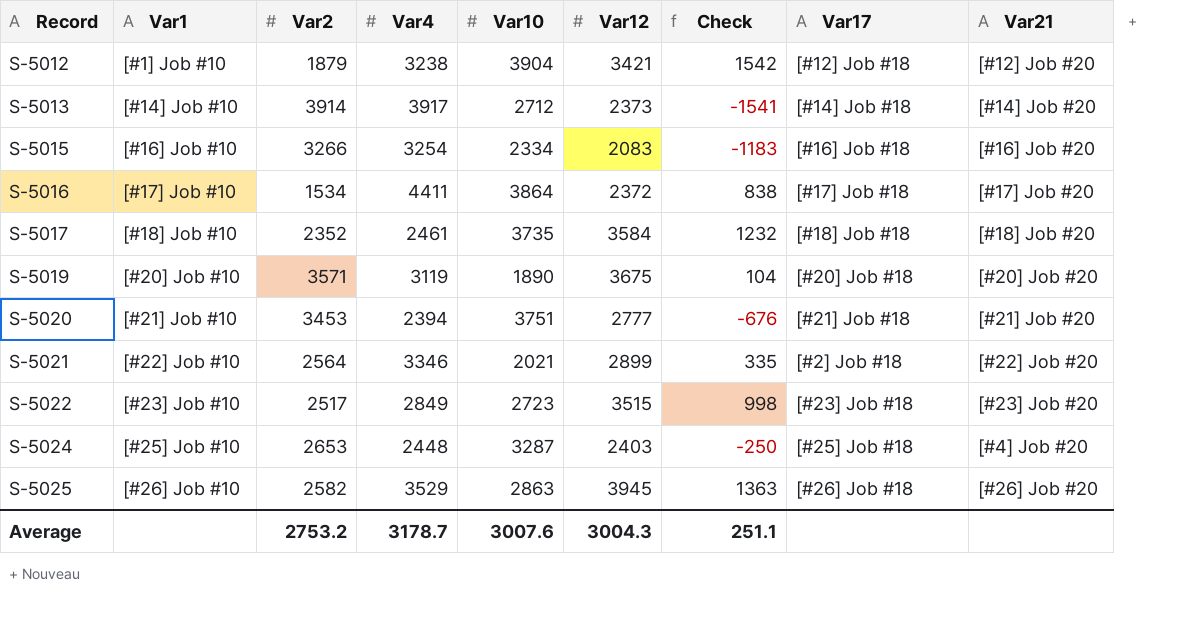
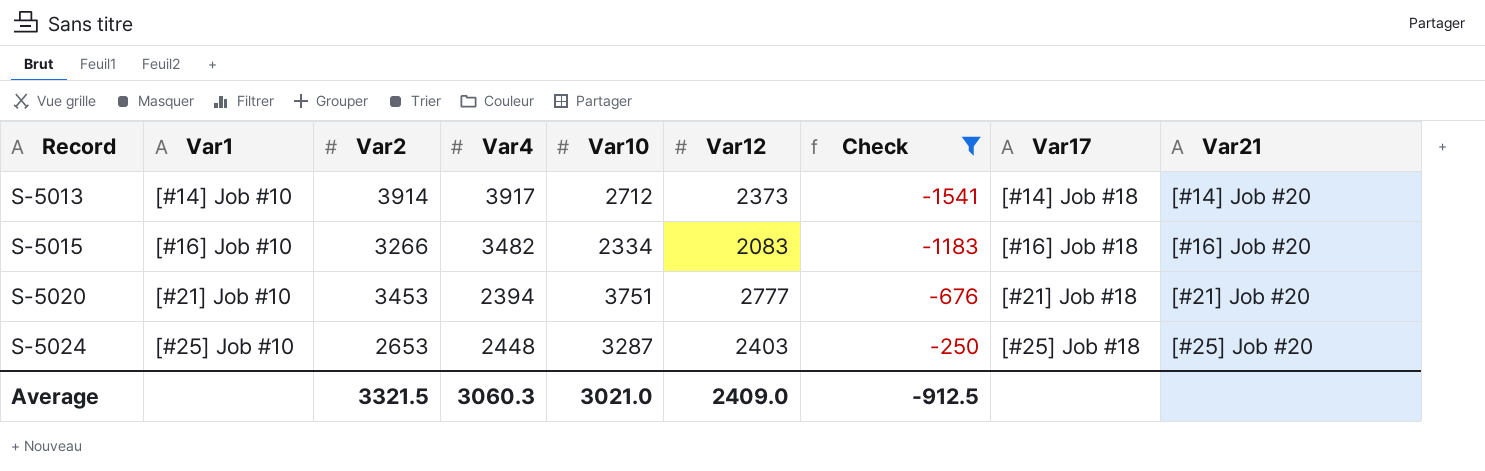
filter: none -> Check <= -250
S-5015 | Var4: 3254 -> 3482
S-5024 | Var21: [#4] Job #20 -> [#25] Job #20
Average | Var2: 2753.2 -> 3321.5
Average | Var4: 3178.7 -> 3060.3
Average | Var10: 3007.6 -> 3021.0
Average | Var12: 3004.3 -> 2409.0
Average | Check: 251.1 -> -912.5

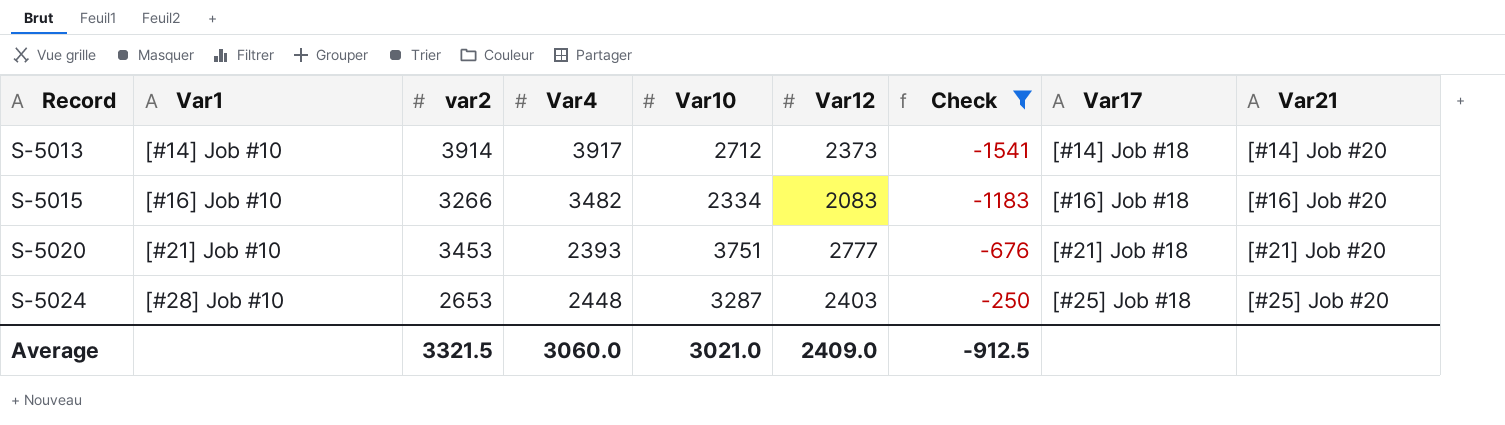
column name: Var2 -> var2
S-5020 | Var4: 2394 -> 2393
S-5024 | Var1: [#25] Job #10 -> [#28] Job #10
Average | Var4: 3060.3 -> 3060.0

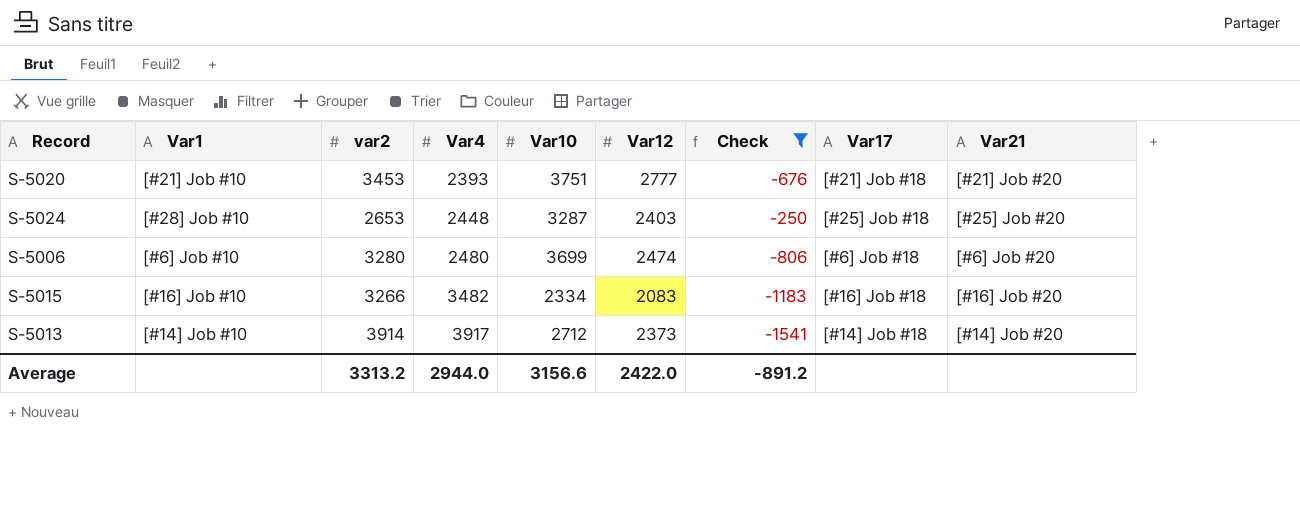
row order: Record ascending -> Var4 ascending
row S-5006: none -> [#6] Job #10 | 3280 | 2480 | 3699 | 2474 | -806 | [#6] Job #18 | [#6] Job #20
Average | var2: 3321.5 -> 3313.2
Average | Var4: 3060.0 -> 2944.0
Average | Var10: 3021.0 -> 3156.6
Average | Var12: 2409.0 -> 2422.0
Average | Check: -912.5 -> -891.2

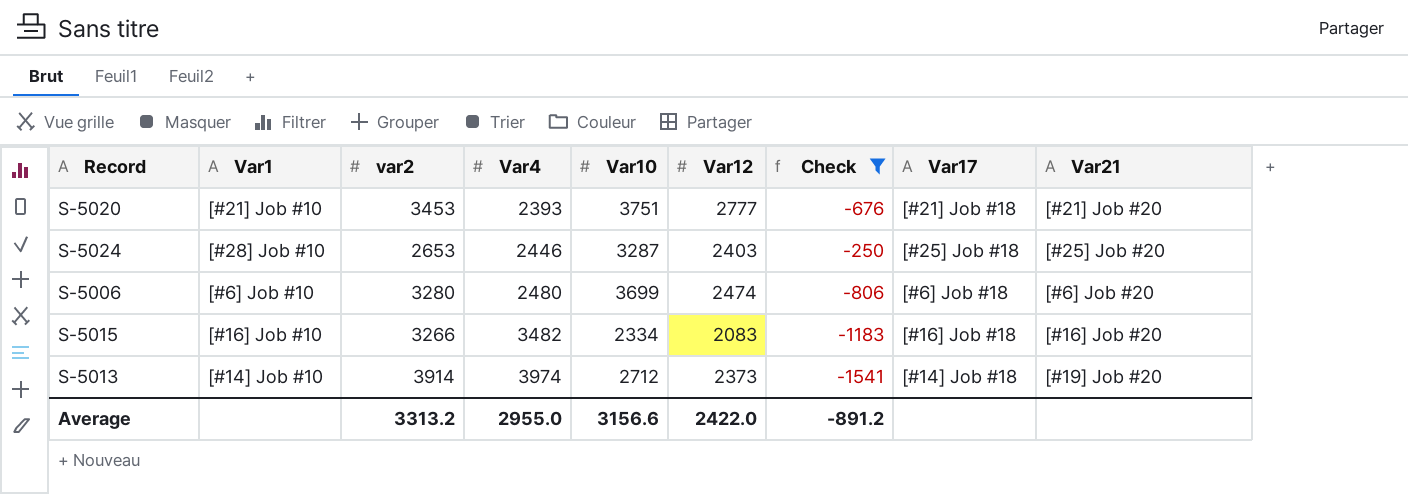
S-5024 | Var4: 2448 -> 2446
S-5013 | Var4: 3917 -> 3974
S-5013 | Var21: [#14] Job #20 -> [#19] Job #20
Average | Var4: 2944.0 -> 2955.0

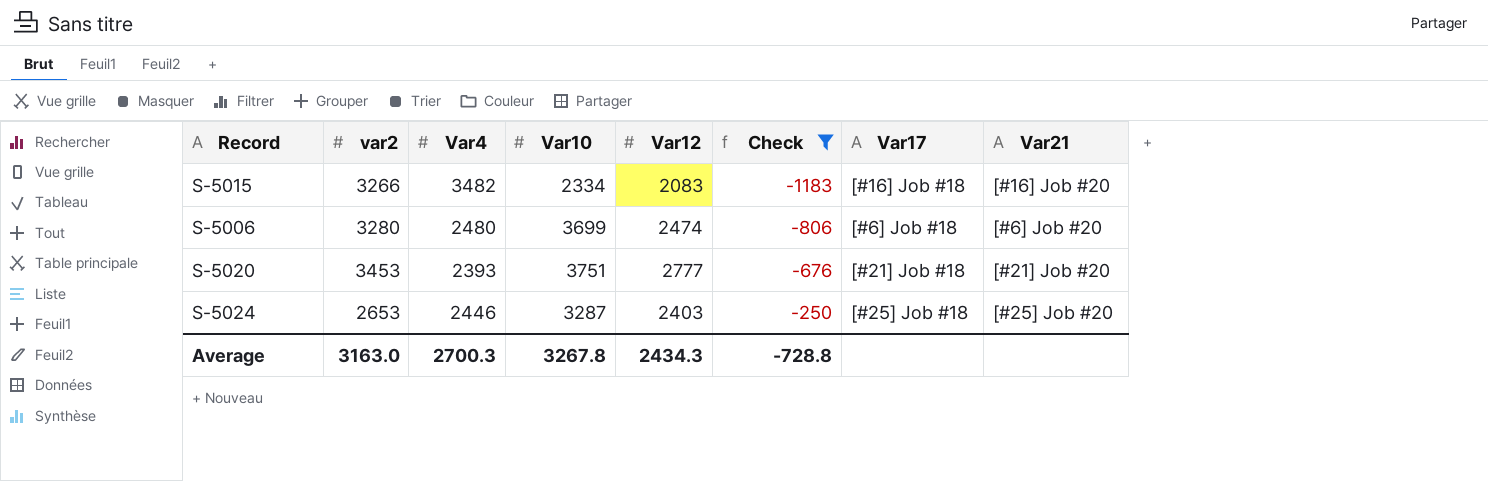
row order: Var4 ascending -> Check ascending
column Var1 | position: 2 -> none
row S-5013: [#14] Job #10 | 3914 | 3974 | 2712 | 2373 | -1541 | [#14] Job #18 | [#19] Job #20 -> none
Average | var2: 3313.2 -> 3163.0
Average | Var4: 2955.0 -> 2700.3
Average | Var10: 3156.6 -> 3267.8
Average | Var12: 2422.0 -> 2434.3
Average | Check: -891.2 -> -728.8

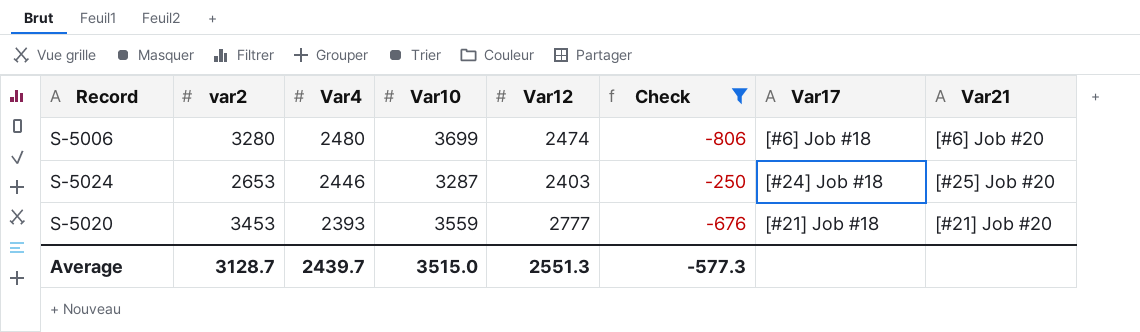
row order: Check ascending -> Var4 descending
row S-5015: 3266 | 3482 | 2334 | 2083 | -1183 | [#16] Job #18 | [#16] Job #20 -> none
S-5024 | Var17: [#25] Job #18 -> [#24] Job #18
S-5020 | Var10: 3751 -> 3559
Average | var2: 3163.0 -> 3128.7
Average | Var4: 2700.3 -> 2439.7
Average | Var10: 3267.8 -> 3515.0
Average | Var12: 2434.3 -> 2551.3
Average | Check: -728.8 -> -577.3

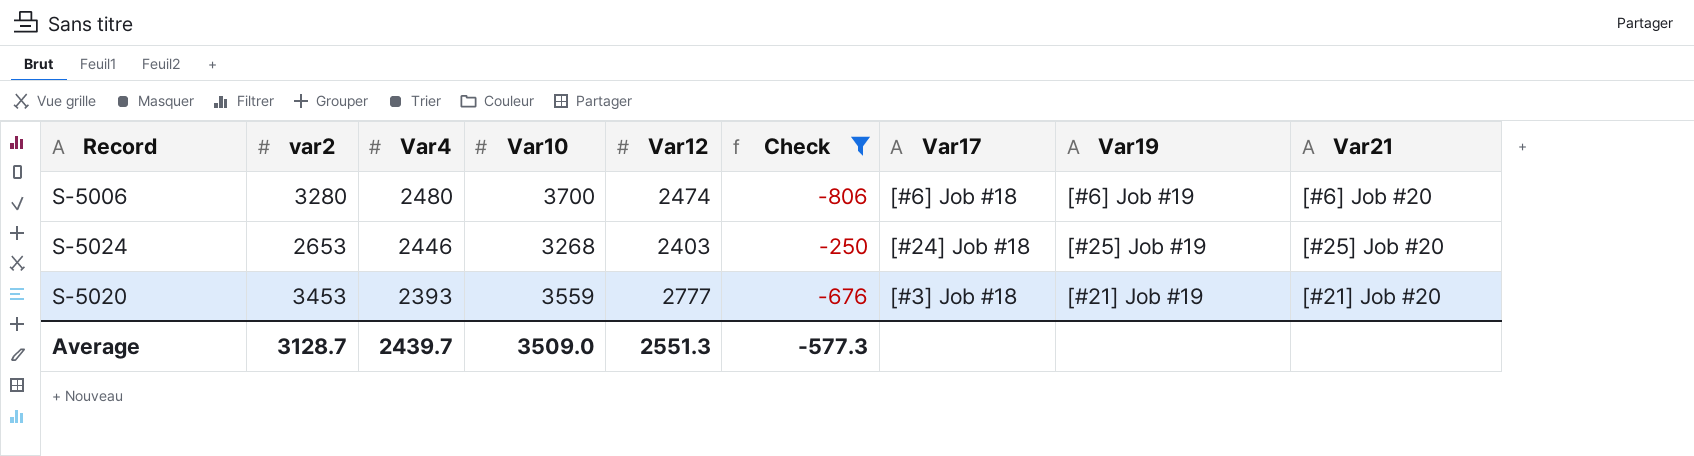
column Var19 | position: none -> 8
S-5006 | Var10: 3699 -> 3700
S-5024 | Var10: 3287 -> 3268
S-5020 | Var17: [#21] Job #18 -> [#3] Job #18
Average | Var10: 3515.0 -> 3509.0

